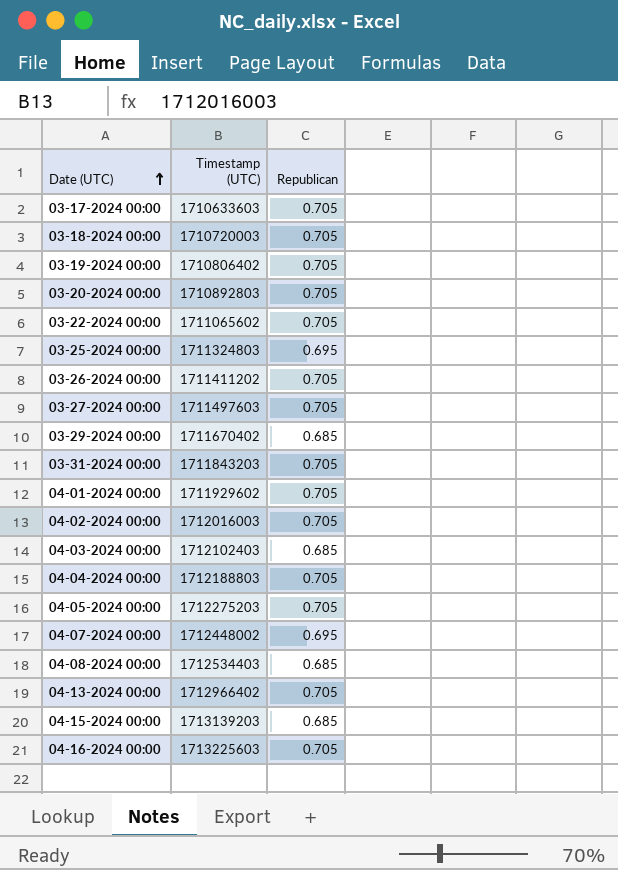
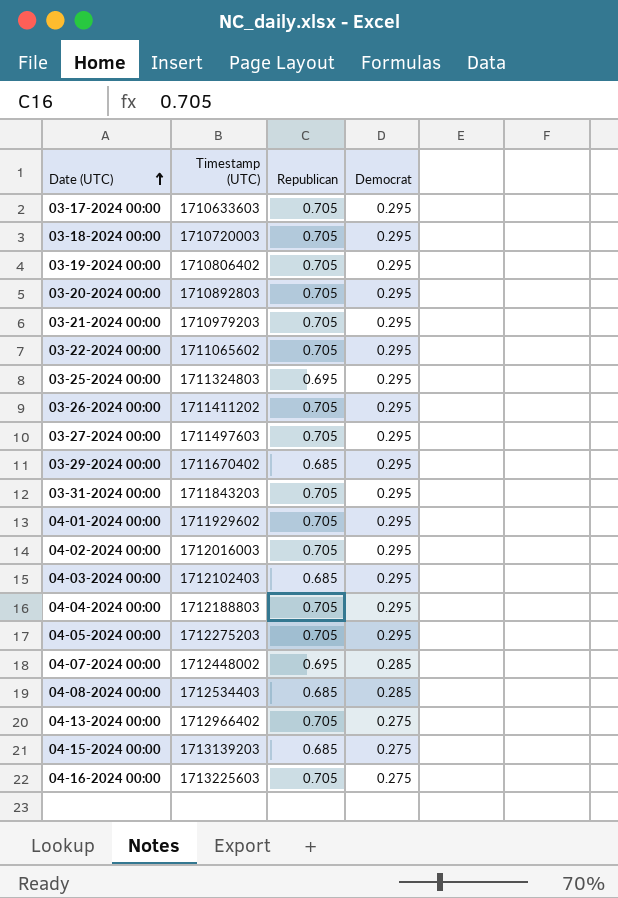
column Democrat | position: none -> 4
row 03-21-2024 00:00: none -> 1710979203 | 0.705 | 0.295

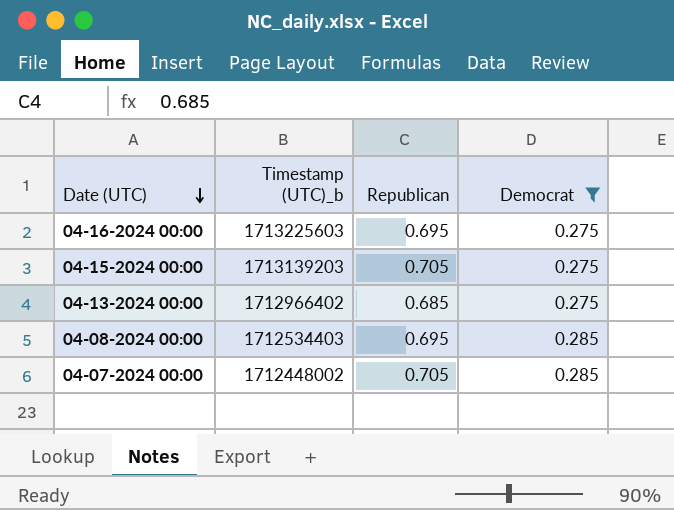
filter: none -> Democrat != 0.295
row order: Date (UTC) ascending -> Date (UTC) descending
column name: Timestamp (UTC) -> Timestamp (UTC)_b
04-16-2024 00:00 | Republican: 0.705 -> 0.695
04-15-2024 00:00 | Republican: 0.685 -> 0.705
04-13-2024 00:00 | Republican: 0.705 -> 0.685
04-08-2024 00:00 | Republican: 0.685 -> 0.695
04-07-2024 00:00 | Republican: 0.695 -> 0.705

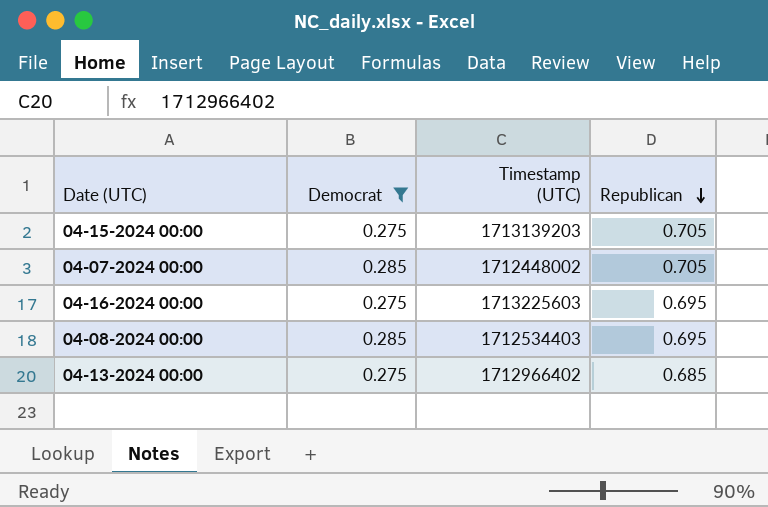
row order: Date (UTC) descending -> Republican descending
column Democrat | position: 4 -> 2
column name: Timestamp (UTC)_b -> Timestamp (UTC)

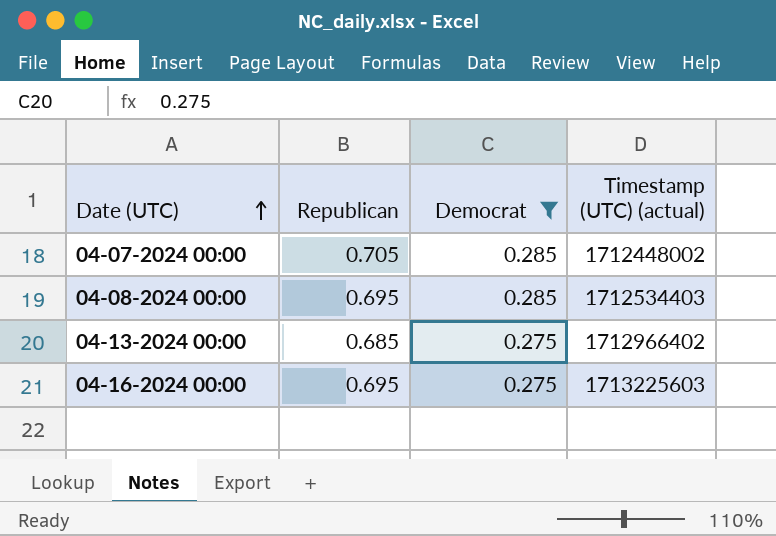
row order: Republican descending -> Date (UTC) ascending
column Republican | position: 4 -> 2
column name: Timestamp (UTC) -> Timestamp (UTC) (actual)
row 04-15-2024 00:00: 0.275 | 1713139203 | 0.705 -> none

